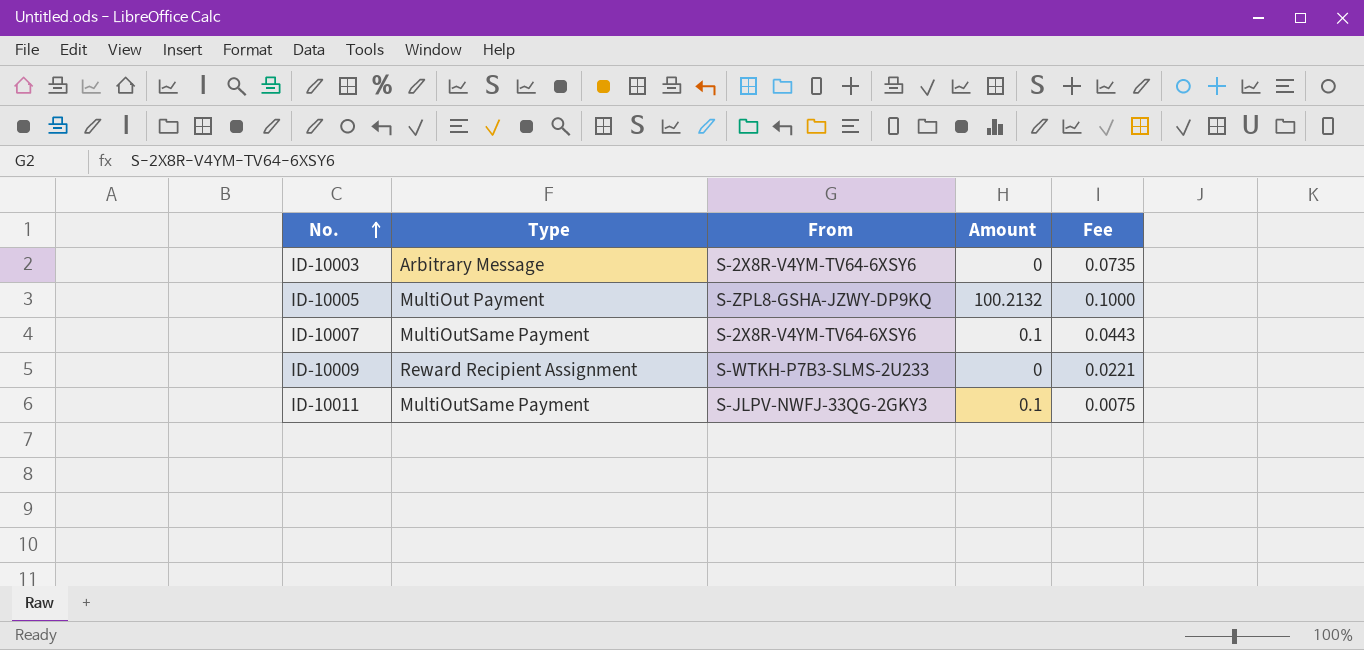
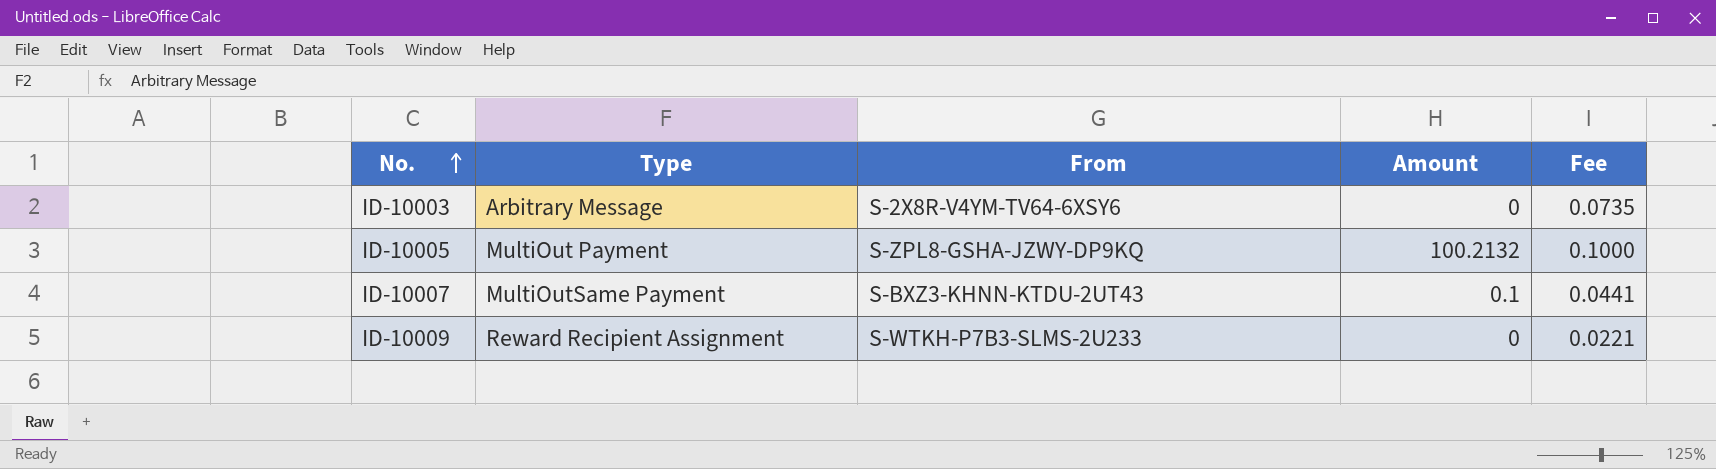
row ID-10011: MultiOutSame Payment | S-JLPV-NWFJ-33QG-2GKY3 | 0.1 | 0.0075 -> none
ID-10007 | From: S-2X8R-V4YM-TV64-6XSY6 -> S-BXZ3-KHNN-KTDU-2UT43
ID-10007 | Fee: 0.0443 -> 0.0441

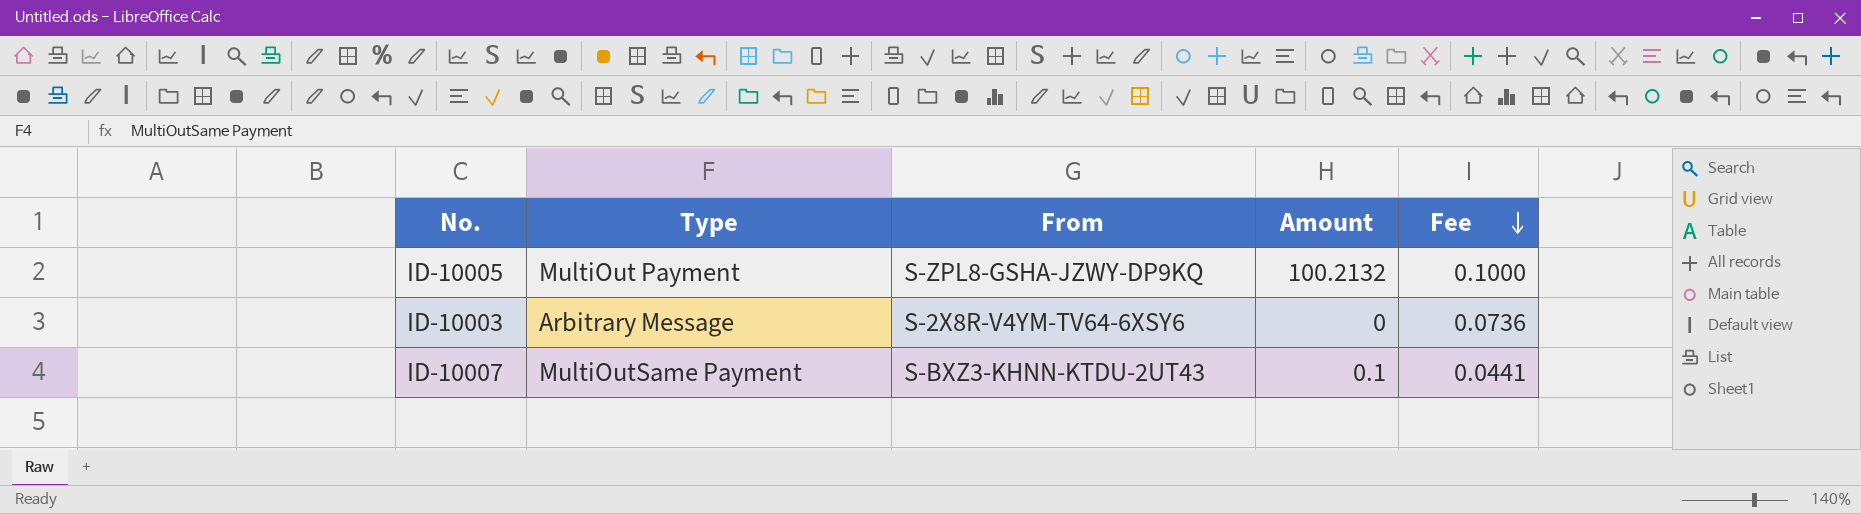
row order: No. ascending -> Fee descending
row ID-10009: Reward Recipient Assignment | S-WTKH-P7B3-SLMS-2U233 | 0 | 0.0221 -> none
ID-10003 | Fee: 0.0735 -> 0.0736

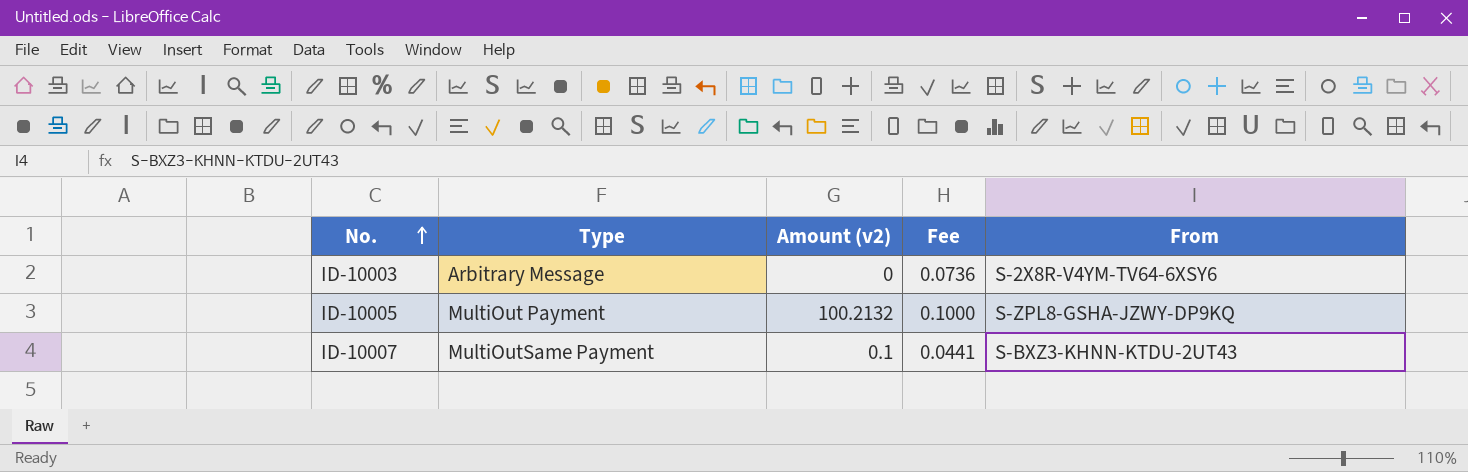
row order: Fee descending -> No. ascending
column name: Amount -> Amount (v2)
column From | position: 3 -> 5

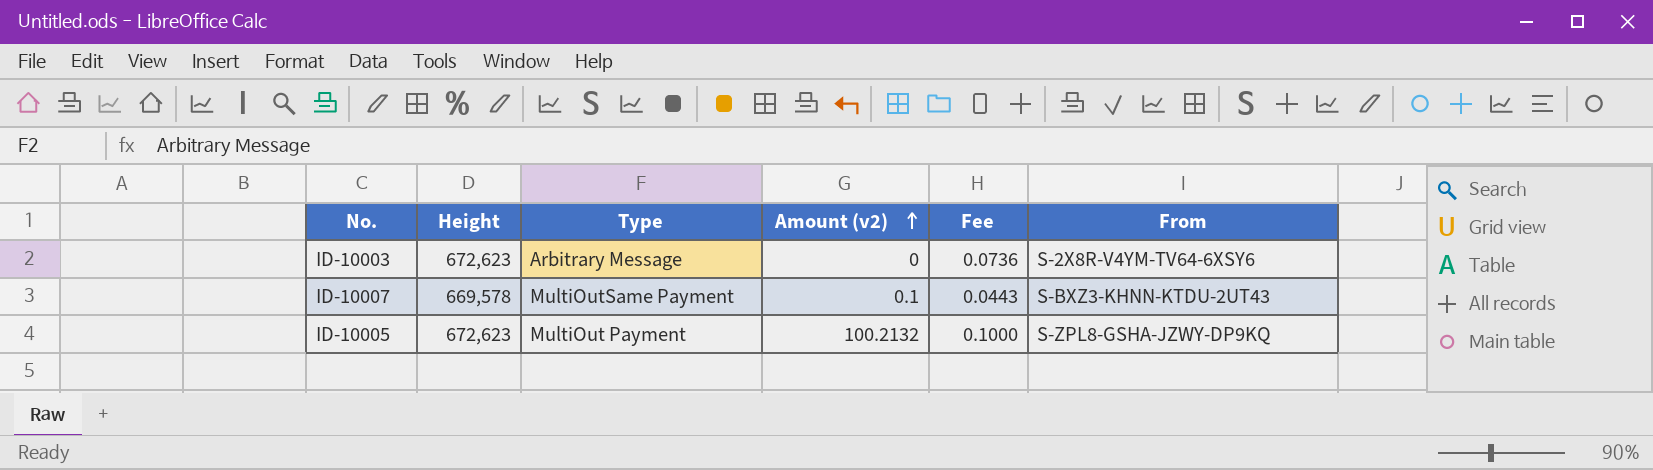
row order: No. ascending -> Amount (v2) ascending
column Height | position: none -> 2
ID-10007 | Fee: 0.0441 -> 0.0443

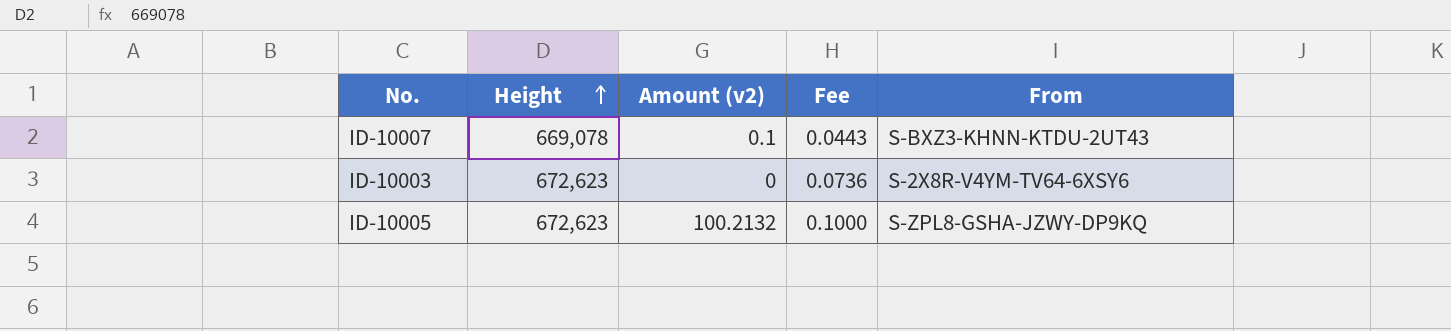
row order: Amount (v2) ascending -> Height ascending
column Type | position: 3 -> none
ID-10007 | Height: 669,578 -> 669,078

